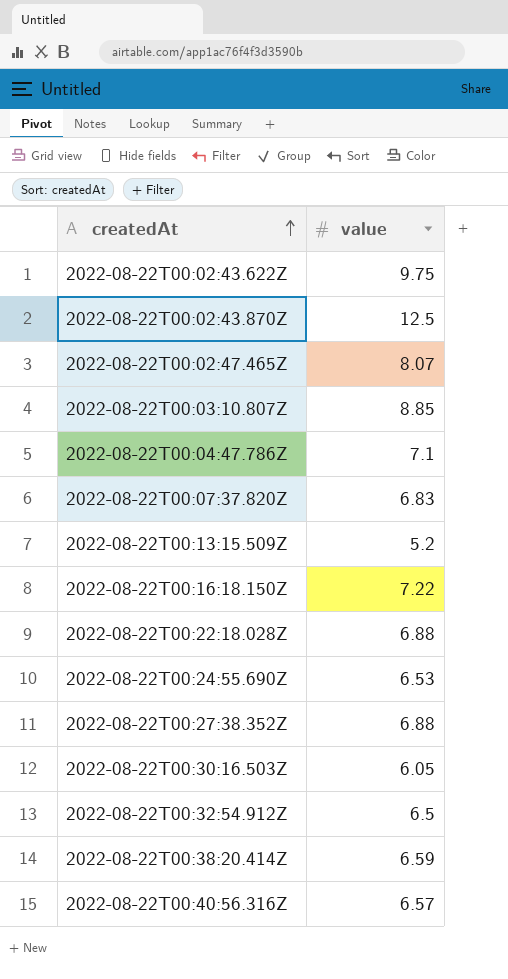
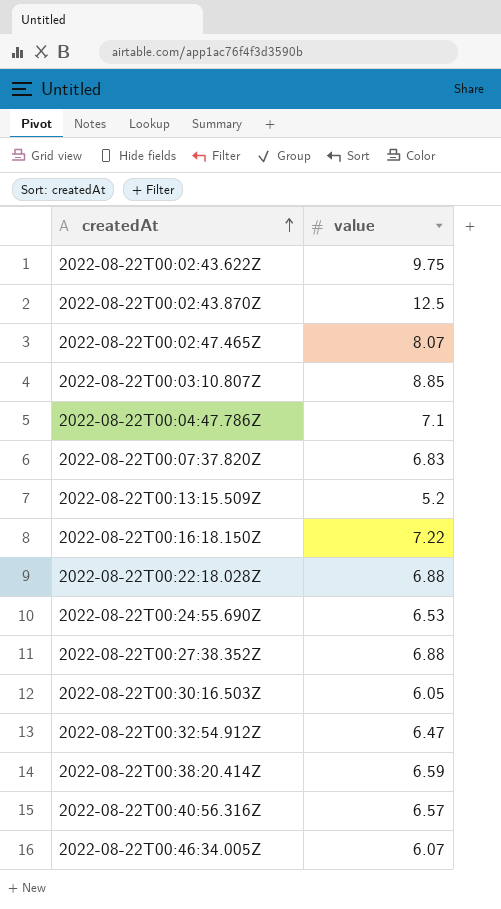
2022-08-22T00:32:54.912Z | value: 6.5 -> 6.47
row 2022-08-22T00:46:34.005Z: none -> 6.07

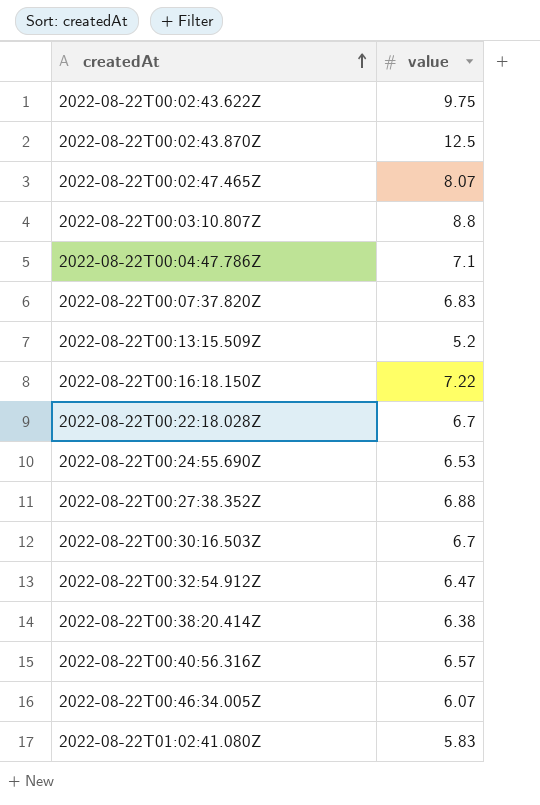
2022-08-22T00:03:10.807Z | value: 8.85 -> 8.8
2022-08-22T00:22:18.028Z | value: 6.88 -> 6.7
2022-08-22T00:30:16.503Z | value: 6.05 -> 6.7
2022-08-22T00:38:20.414Z | value: 6.59 -> 6.38
row 2022-08-22T01:02:41.080Z: none -> 5.83

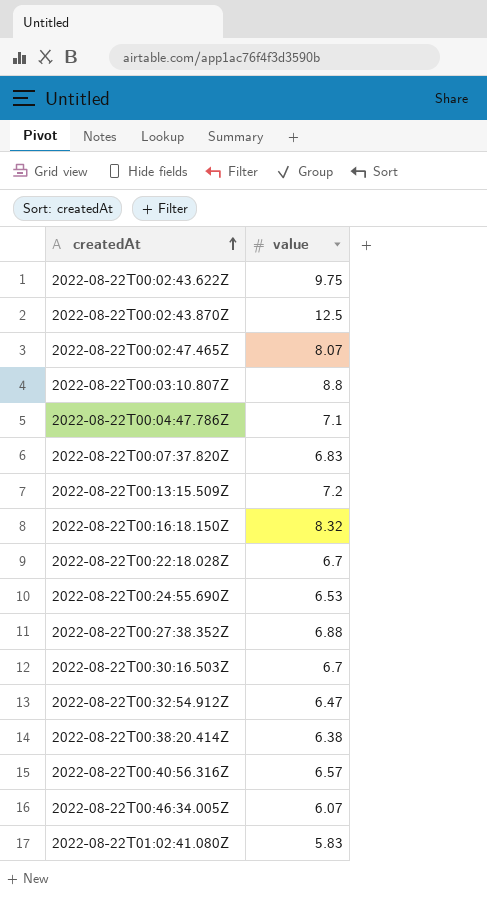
2022-08-22T00:13:15.509Z | value: 5.2 -> 7.2
2022-08-22T00:16:18.150Z | value: 7.22 -> 8.32

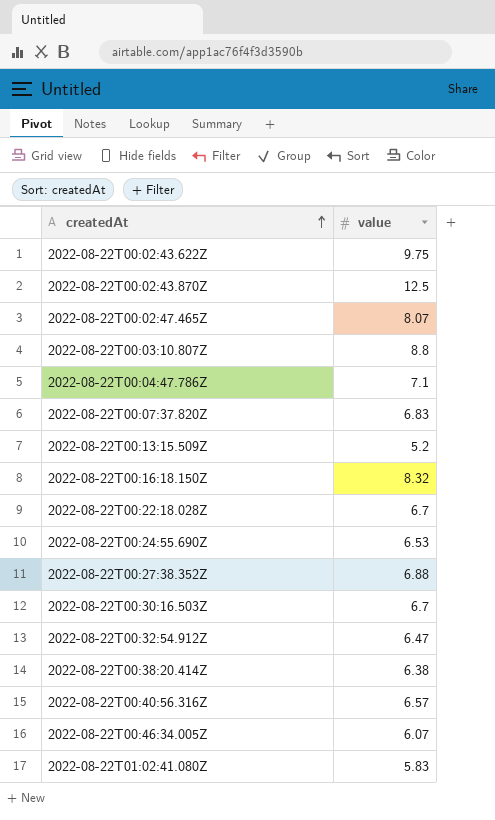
2022-08-22T00:13:15.509Z | value: 7.2 -> 5.2

